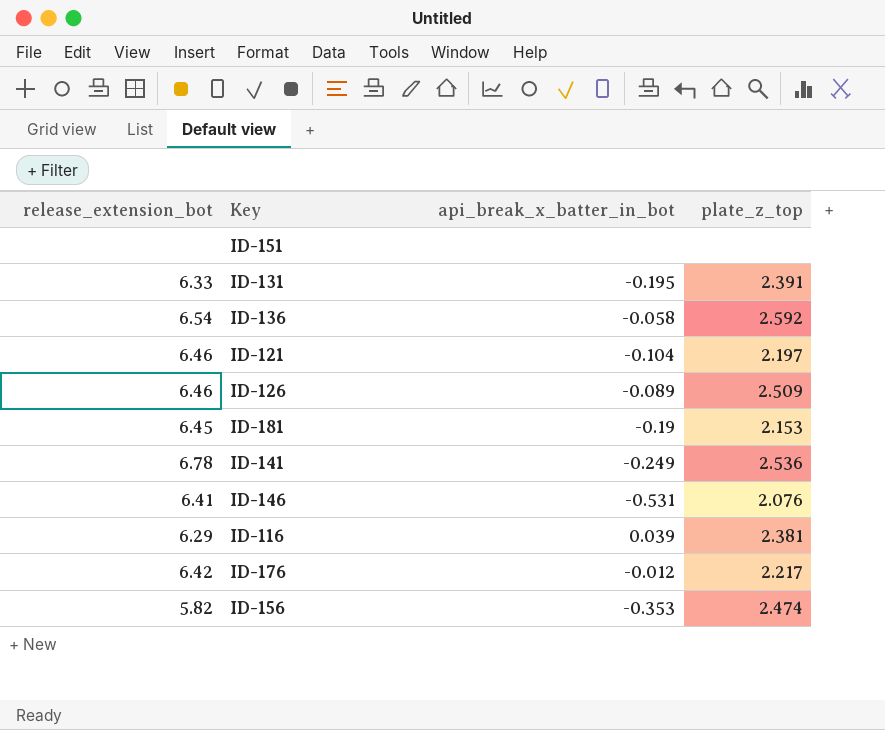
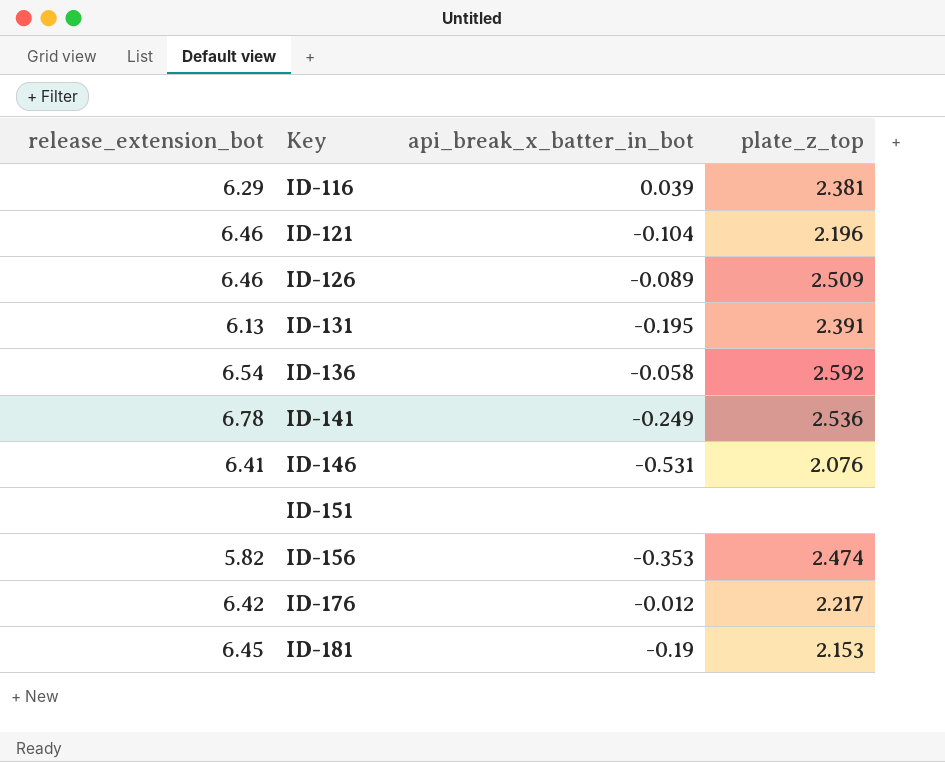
row order: none -> Key ascending
ID-121 | plate_z_top: 2.197 -> 2.196
ID-131 | release_extension_bot: 6.33 -> 6.13

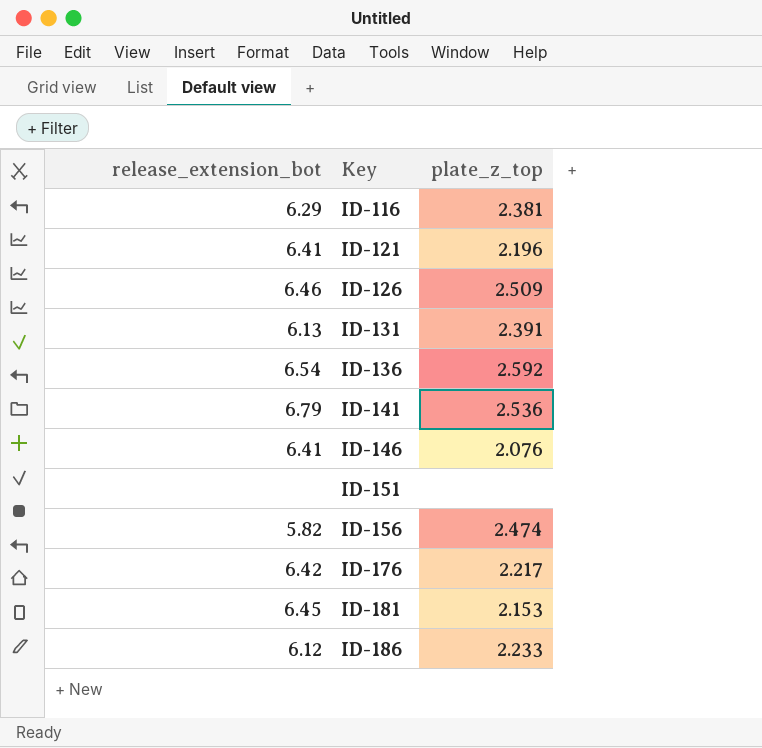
column api_break_x_batter_in_bot | position: 3 -> none
ID-121 | release_extension_bot: 6.46 -> 6.41
ID-141 | release_extension_bot: 6.78 -> 6.79
row ID-186: none -> 6.12 | 2.233

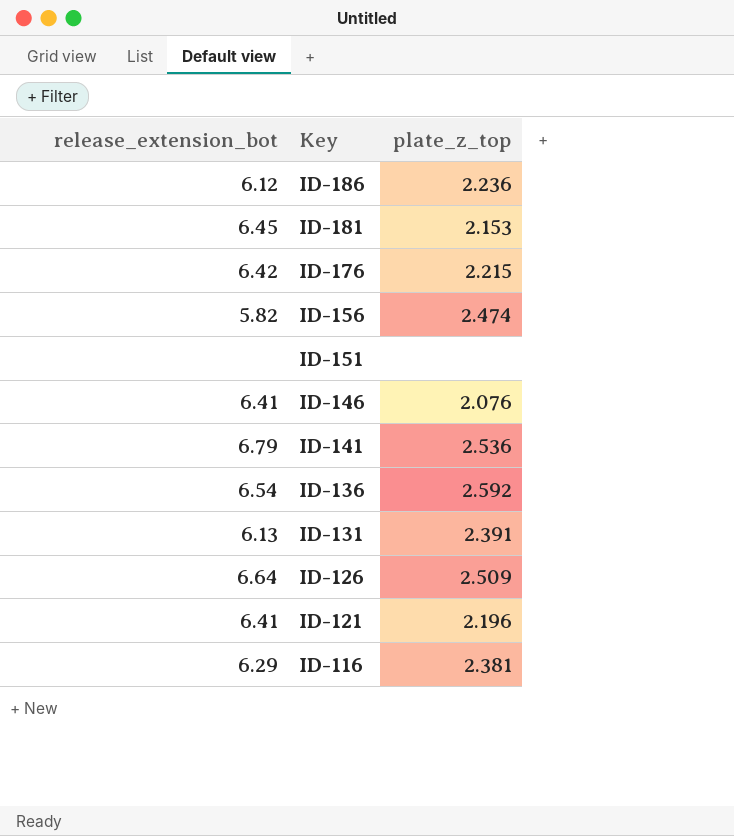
row order: Key ascending -> Key descending
ID-186 | plate_z_top: 2.233 -> 2.236
ID-176 | plate_z_top: 2.217 -> 2.215
ID-126 | release_extension_bot: 6.46 -> 6.64

